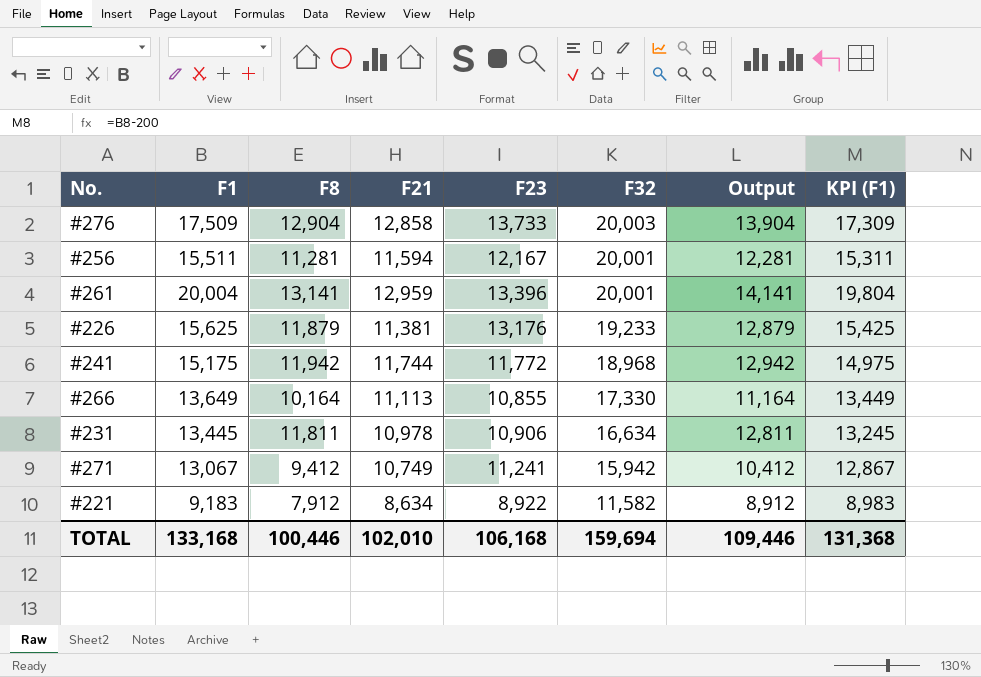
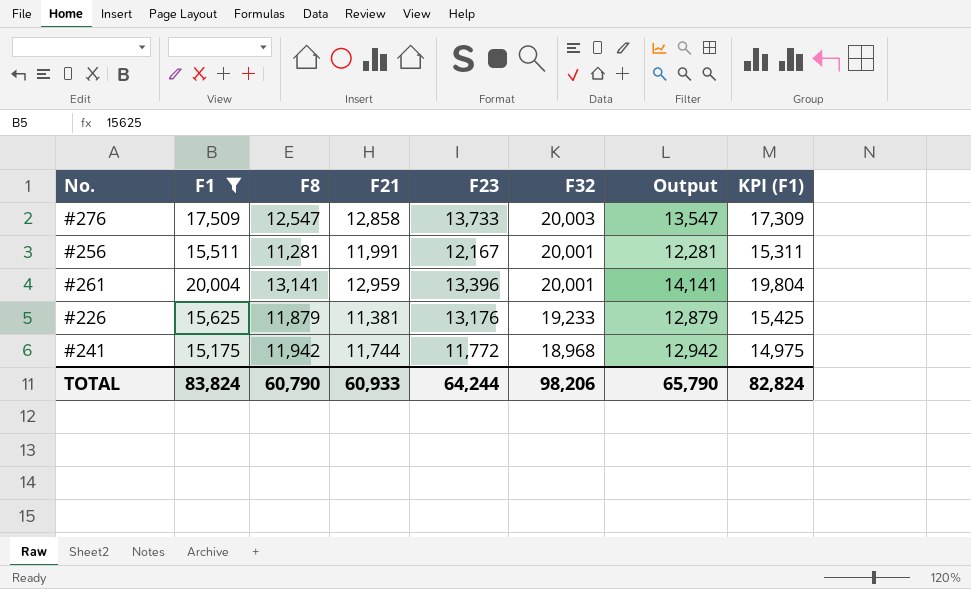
filter: none -> F1 >= 15,175
#276 | F8: 12,904 -> 12,547
#276 | Output: 13,904 -> 13,547
#256 | F21: 11,594 -> 11,991
TOTAL | F1: 133,168 -> 83,824
TOTAL | F8: 100,446 -> 60,790
TOTAL | F21: 102,010 -> 60,933
TOTAL | F23: 106,168 -> 64,244
TOTAL | F32: 159,694 -> 98,206
TOTAL | Output: 109,446 -> 65,790
TOTAL | KPI (F1): 131,368 -> 82,824

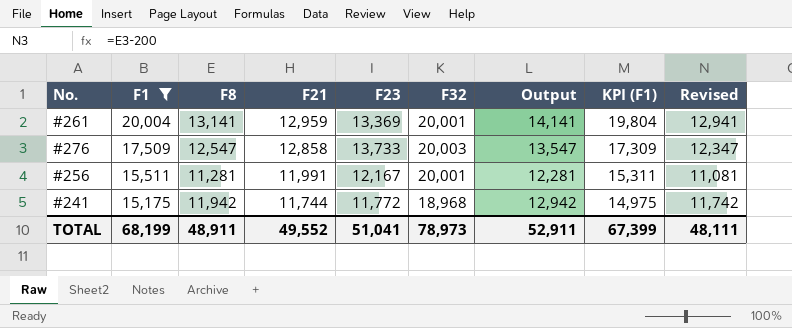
row order: F32 descending -> F1 descending
column Revised | formula: none -> [F8] - 200
row #226: 15,625 | 11,879 | 11,381 | 13,176 | 19,233 | 12,879 | 15,425 -> none
#261 | F23: 13,396 -> 13,369
TOTAL | F1: 83,824 -> 68,199
TOTAL | F8: 60,790 -> 48,911
TOTAL | F21: 60,933 -> 49,552
TOTAL | F23: 64,244 -> 51,041
TOTAL | F32: 98,206 -> 78,973
TOTAL | Output: 65,790 -> 52,911
TOTAL | KPI (F1): 82,824 -> 67,399

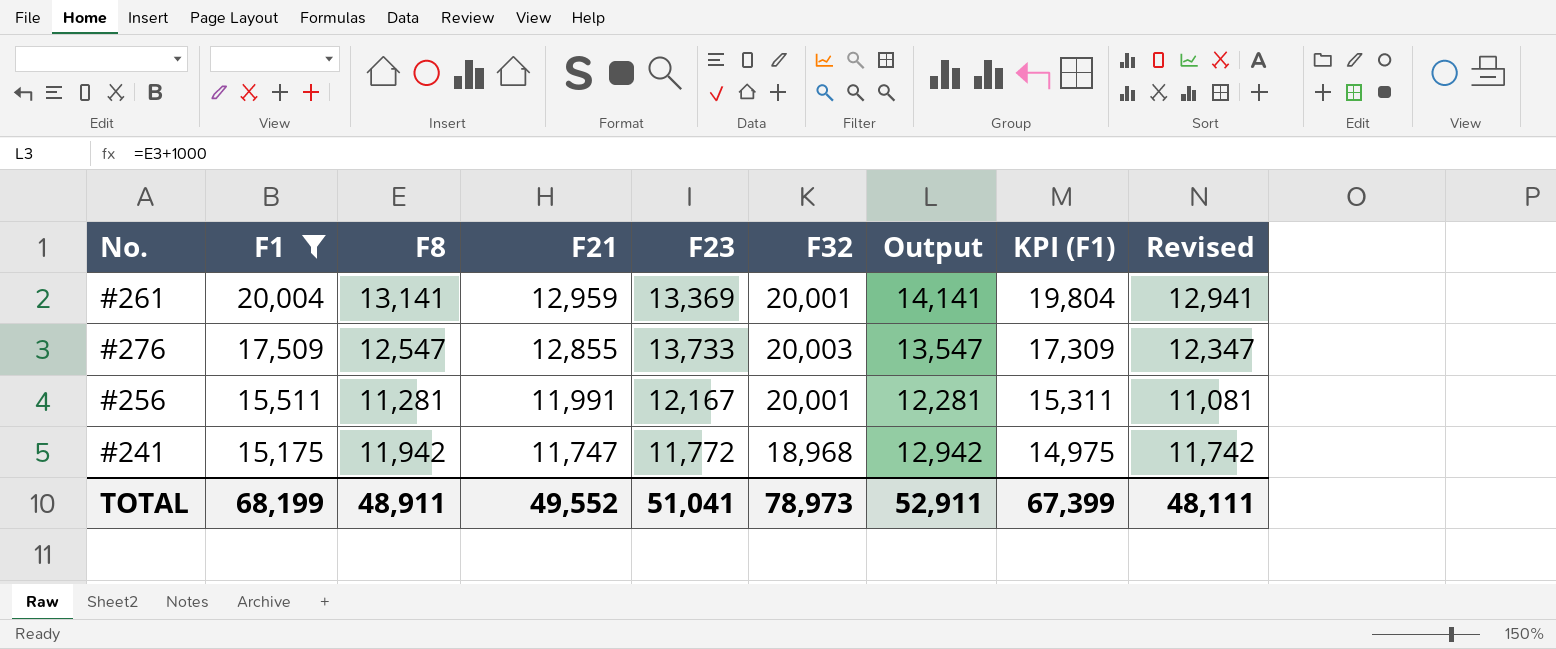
#276 | F21: 12,858 -> 12,855
#241 | F21: 11,744 -> 11,747

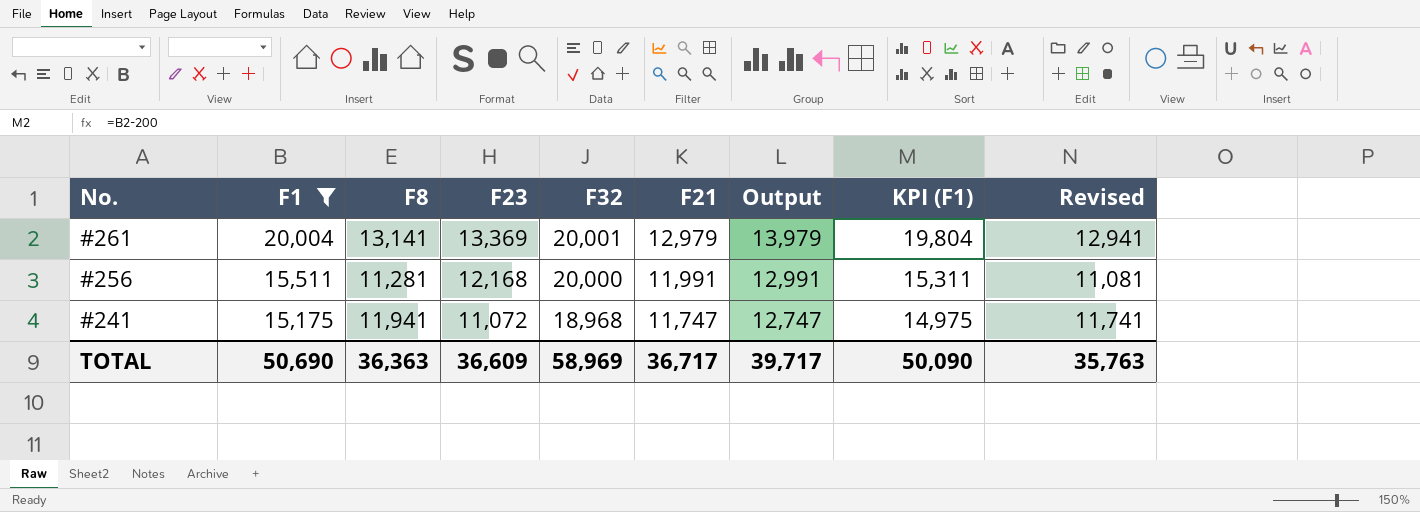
column F21 | position: 4 -> 6
column Output | formula: [F8] + 1000 -> [F21] + 1000
row #276: 17,509 | 12,547 | 12,855 | 13,733 | 20,003 | 13,547 | 17,309 | 12,347 -> none
#261 | F21: 12,959 -> 12,979
#256 | F23: 12,167 -> 12,168
#256 | F32: 20,001 -> 20,000
#241 | F8: 11,942 -> 11,941
#241 | F23: 11,772 -> 11,072
#241 | Revised: 11,742 -> 11,741
TOTAL | F1: 68,199 -> 50,690
TOTAL | F8: 48,911 -> 36,363
TOTAL | F23: 51,041 -> 36,609
TOTAL | F32: 78,973 -> 58,969
TOTAL | F21: 49,552 -> 36,717
TOTAL | Output: 52,911 -> 39,717
TOTAL | KPI (F1): 67,399 -> 50,090
TOTAL | Revised: 48,111 -> 35,763

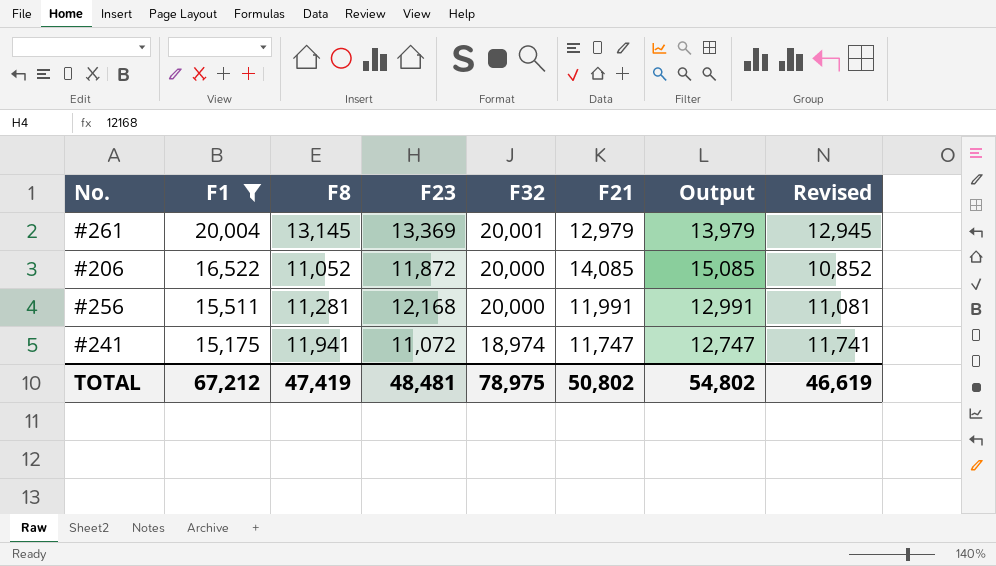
column KPI (F1) | formula: [F1] - 200 -> none
#261 | F8: 13,141 -> 13,145
#261 | Revised: 12,941 -> 12,945
row #206: none -> 16,522 | 11,052 | 11,872 | 20,000 | 14,085 | 15,085 | 10,852
#241 | F32: 18,968 -> 18,974
TOTAL | F1: 50,690 -> 67,212
TOTAL | F8: 36,363 -> 47,419
TOTAL | F23: 36,609 -> 48,481
TOTAL | F32: 58,969 -> 78,975
TOTAL | F21: 36,717 -> 50,802
TOTAL | Output: 39,717 -> 54,802
TOTAL | Revised: 35,763 -> 46,619

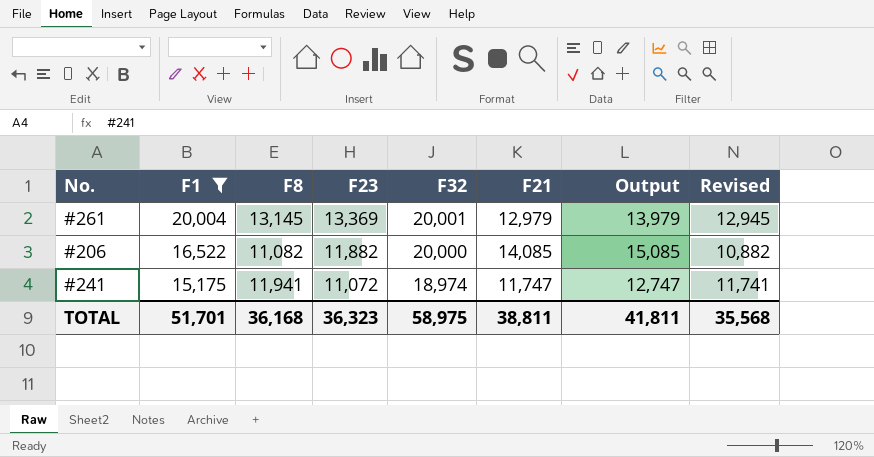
row #256: 15,511 | 11,281 | 12,168 | 20,000 | 11,991 | 12,991 | 11,081 -> none
#206 | F8: 11,052 -> 11,082
#206 | F23: 11,872 -> 11,882
#206 | Revised: 10,852 -> 10,882
TOTAL | F1: 67,212 -> 51,701
TOTAL | F8: 47,419 -> 36,168
TOTAL | F23: 48,481 -> 36,323
TOTAL | F32: 78,975 -> 58,975
TOTAL | F21: 50,802 -> 38,811
TOTAL | Output: 54,802 -> 41,811
TOTAL | Revised: 46,619 -> 35,568

